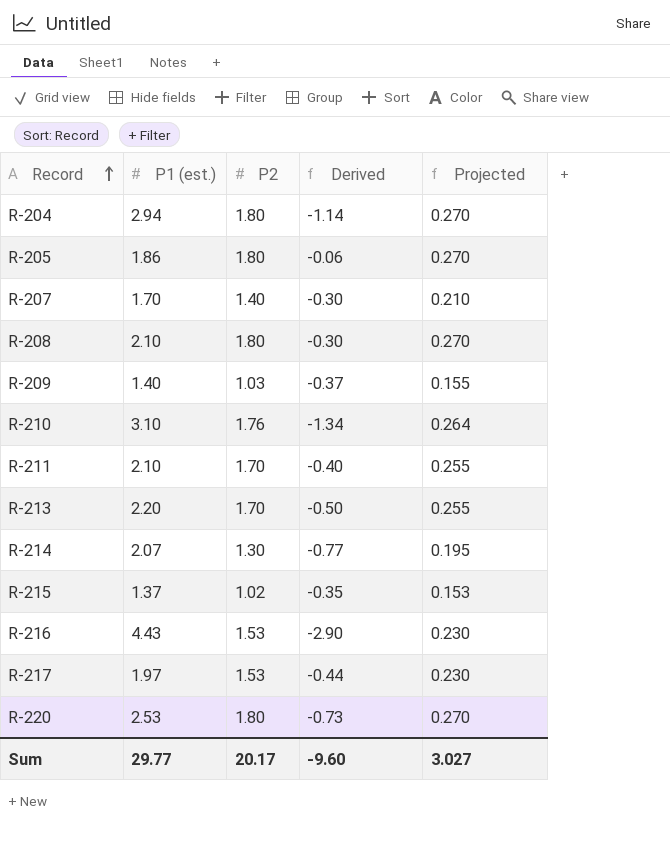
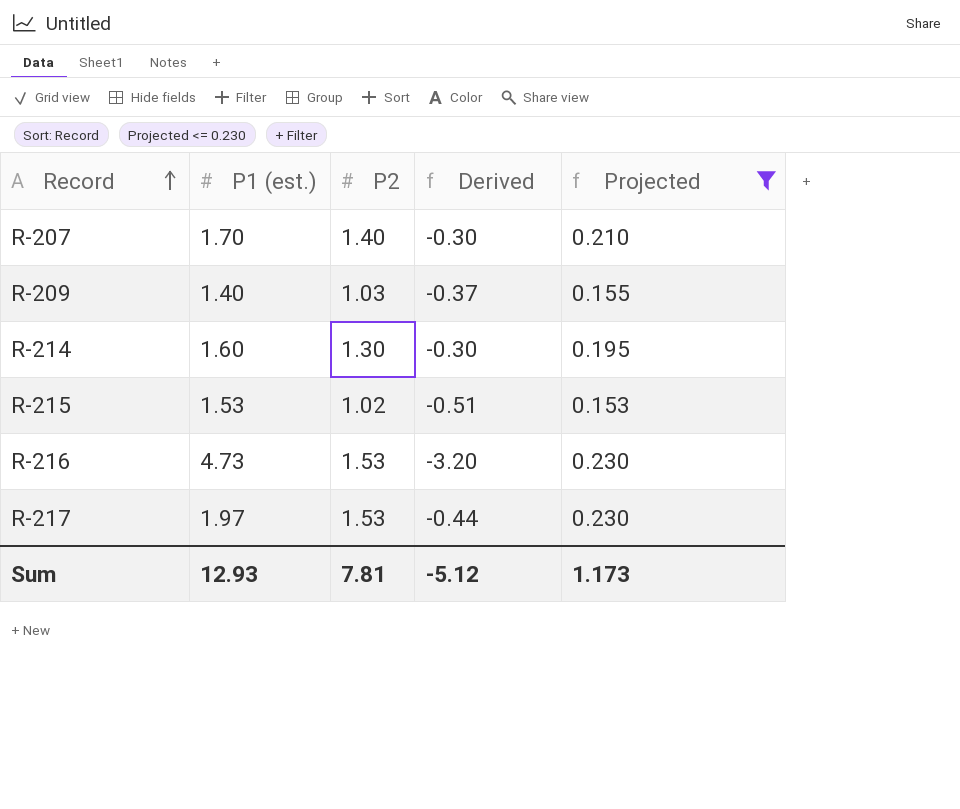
filter: none -> Projected <= 0.230
R-214 | P1 (est.): 2.07 -> 1.60
R-214 | Derived: -0.77 -> -0.30
R-215 | P1 (est.): 1.37 -> 1.53
R-215 | Derived: -0.35 -> -0.51
R-216 | P1 (est.): 4.43 -> 4.73
R-216 | Derived: -2.90 -> -3.20
Sum | P1 (est.): 29.77 -> 12.93
Sum | P2: 20.17 -> 7.81
Sum | Derived: -9.60 -> -5.12
Sum | Projected: 3.027 -> 1.173

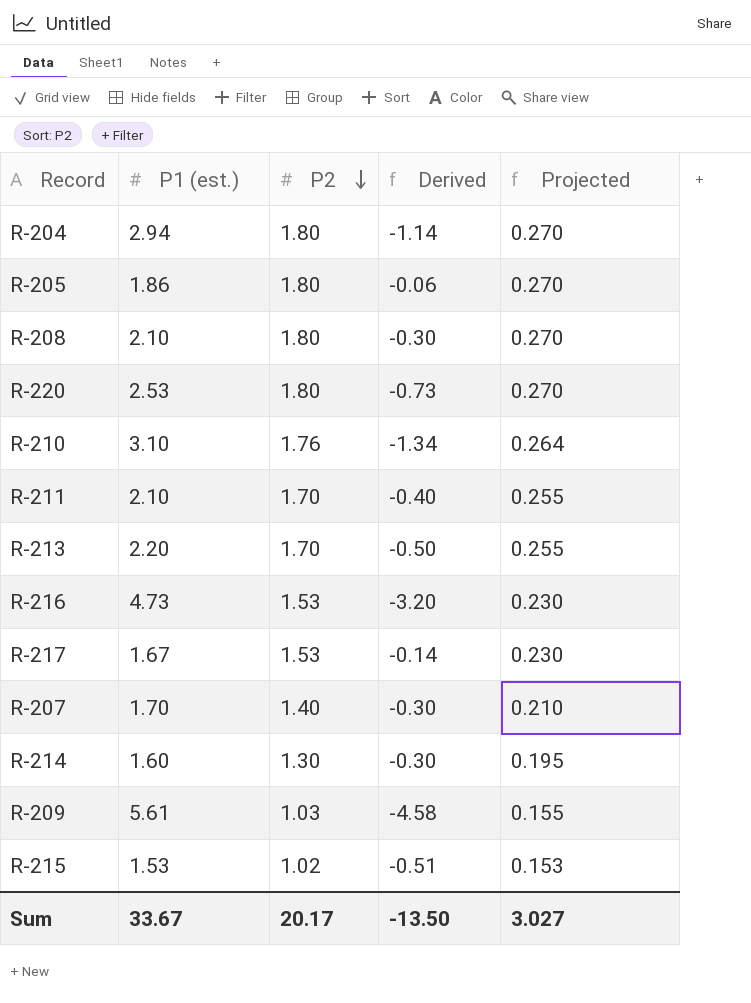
filter: Projected <= 0.230 -> none
row order: Record ascending -> P2 descending
R-217 | P1 (est.): 1.97 -> 1.67
R-217 | Derived: -0.44 -> -0.14
R-209 | P1 (est.): 1.40 -> 5.61
R-209 | Derived: -0.37 -> -4.58
Sum | P1 (est.): 12.93 -> 33.67
Sum | P2: 7.81 -> 20.17
Sum | Derived: -5.12 -> -13.50
Sum | Projected: 1.173 -> 3.027

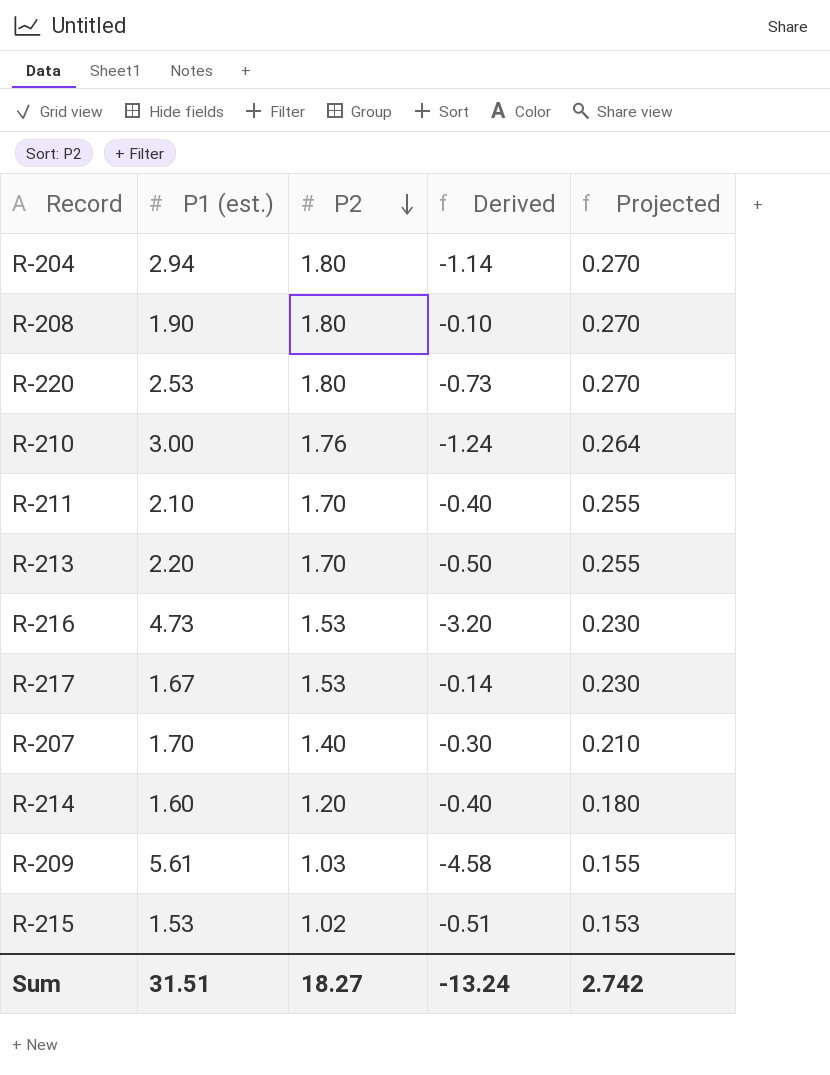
row R-205: 1.86 | 1.80 | -0.06 | 0.270 -> none
R-208 | P1 (est.): 2.10 -> 1.90
R-208 | Derived: -0.30 -> -0.10
R-210 | P1 (est.): 3.10 -> 3.00
R-210 | Derived: -1.34 -> -1.24
R-214 | P2: 1.30 -> 1.20
R-214 | Derived: -0.30 -> -0.40
R-214 | Projected: 0.195 -> 0.180
Sum | P1 (est.): 33.67 -> 31.51
Sum | P2: 20.17 -> 18.27
Sum | Derived: -13.50 -> -13.24
Sum | Projected: 3.027 -> 2.742

